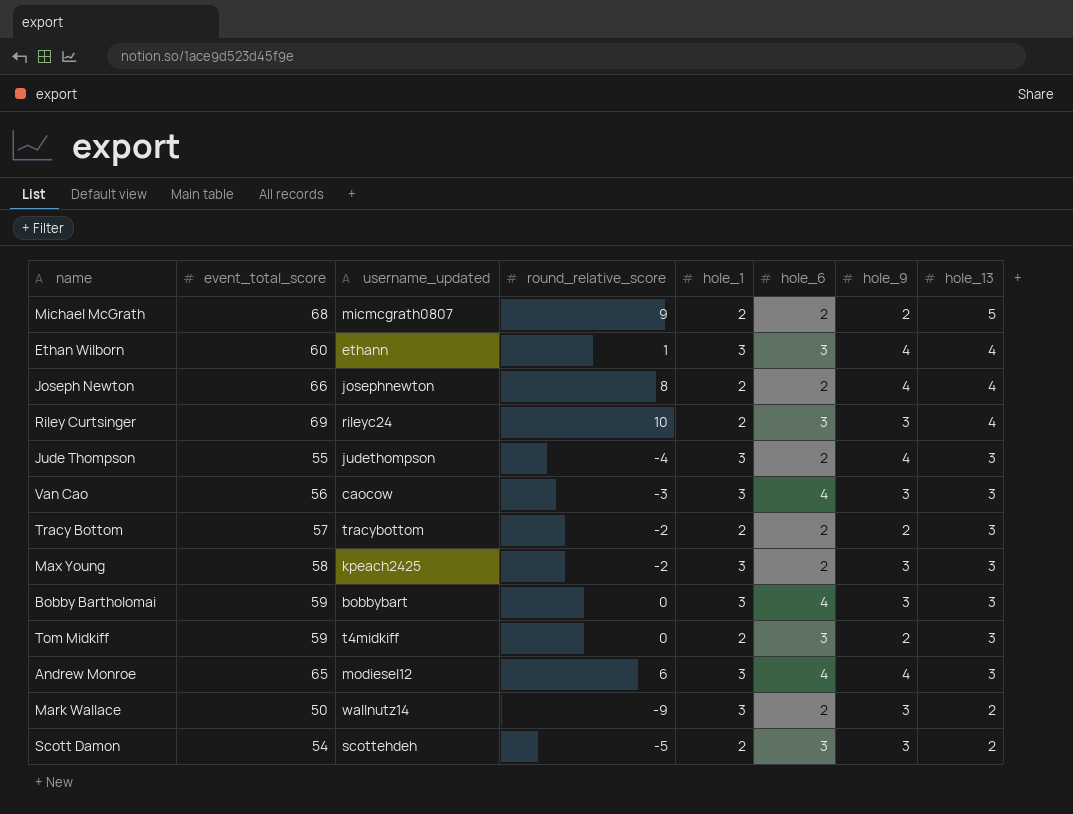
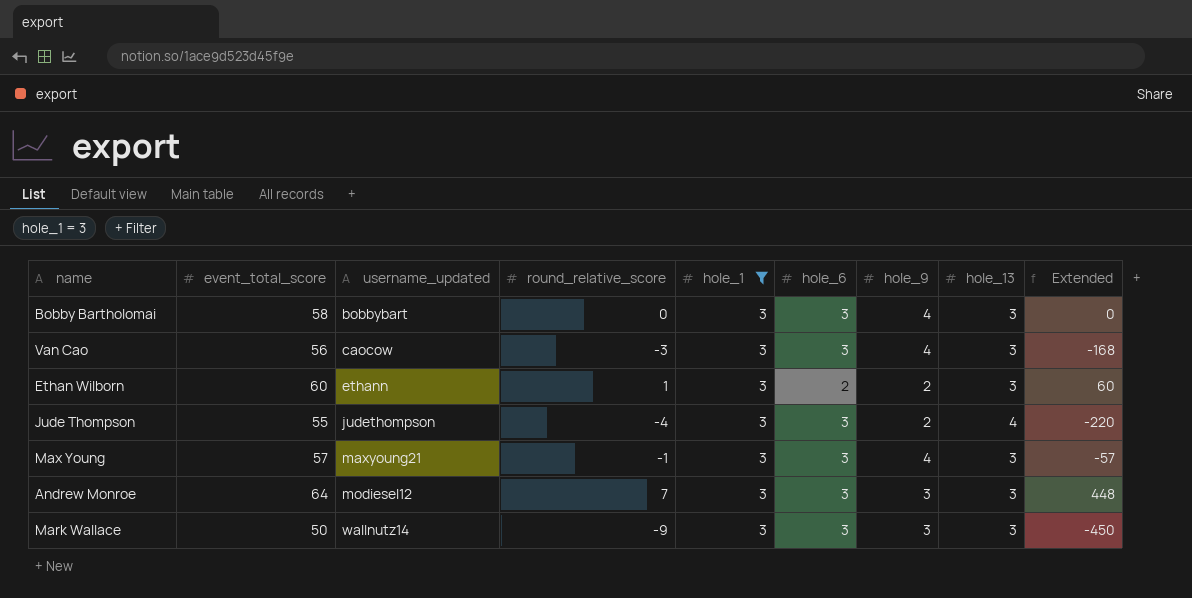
filter: none -> hole_1 = 3
row order: hole_13 descending -> username_updated ascending
column Extended | formula: none -> [event_total_score] * [round_relative_score]
Bobby Bartholomai | event_total_score: 59 -> 58
Bobby Bartholomai | hole_6: 4 -> 3
Bobby Bartholomai | hole_9: 3 -> 4
Van Cao | hole_6: 4 -> 3
Van Cao | hole_9: 3 -> 4
Ethan Wilborn | hole_6: 3 -> 2
Ethan Wilborn | hole_9: 4 -> 2
Ethan Wilborn | hole_13: 4 -> 3
Jude Thompson | hole_6: 2 -> 3
Jude Thompson | hole_9: 4 -> 2
Jude Thompson | hole_13: 3 -> 4
Max Young | event_total_score: 58 -> 57
Max Young | username_updated: kpeach2425 -> maxyoung21
Max Young | round_relative_score: -2 -> -1
Max Young | hole_6: 2 -> 3
Max Young | hole_9: 3 -> 4
Andrew Monroe | event_total_score: 65 -> 64
Andrew Monroe | round_relative_score: 6 -> 7
Andrew Monroe | hole_6: 4 -> 3
Andrew Monroe | hole_9: 4 -> 3
Mark Wallace | hole_6: 2 -> 3
Mark Wallace | hole_13: 2 -> 3

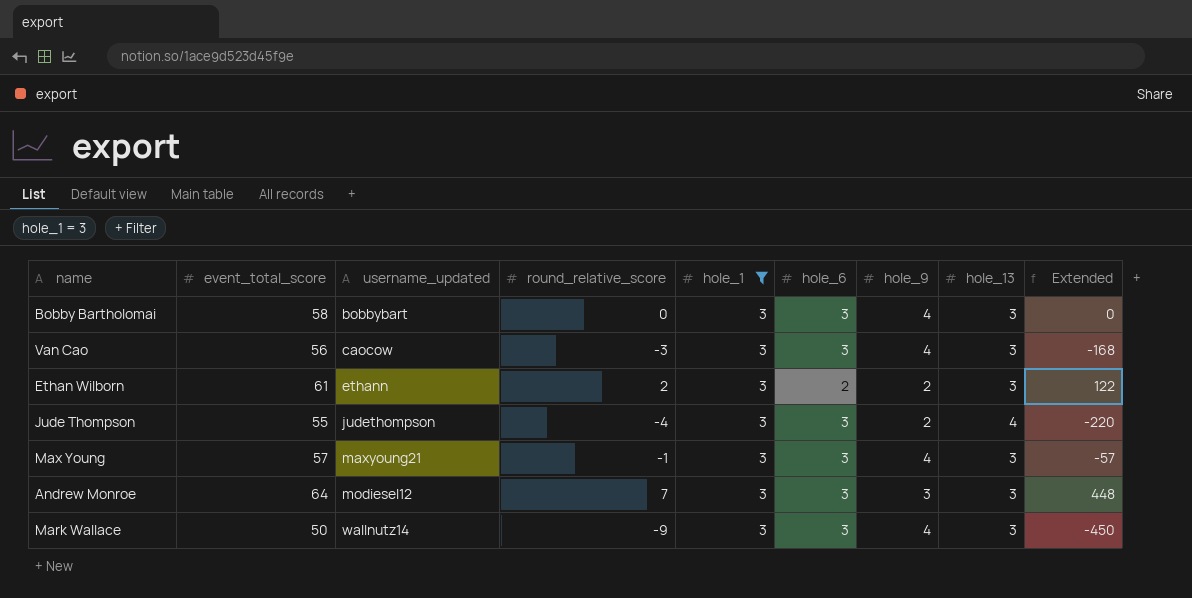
Ethan Wilborn | event_total_score: 60 -> 61
Ethan Wilborn | round_relative_score: 1 -> 2
Ethan Wilborn | Extended: 60 -> 122
Mark Wallace | hole_9: 3 -> 4

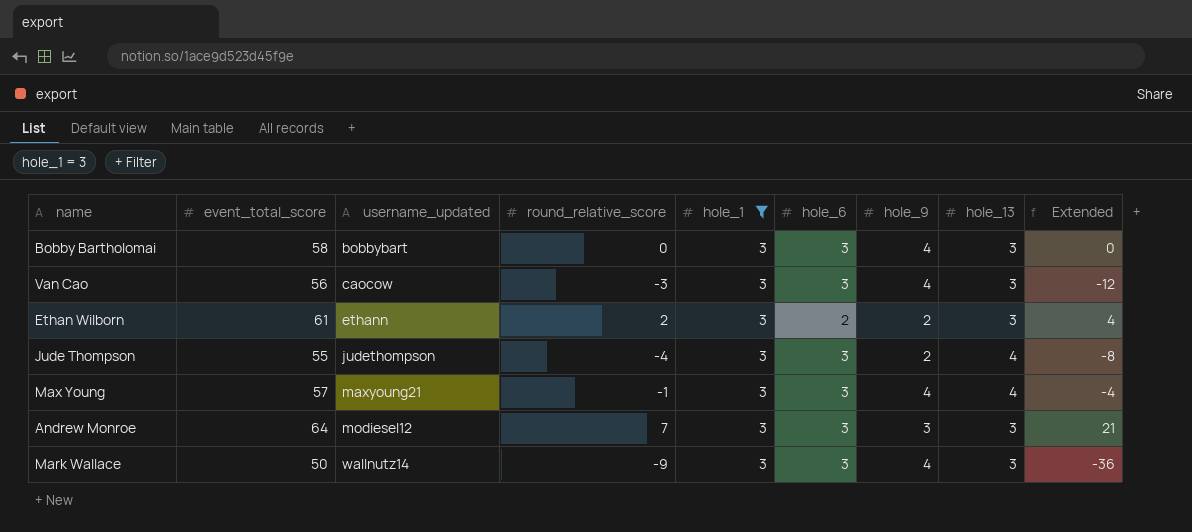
column Extended | formula: [event_total_score] * [round_relative_score] -> [round_relative_score] * [hole_9]
Max Young | hole_13: 3 -> 4

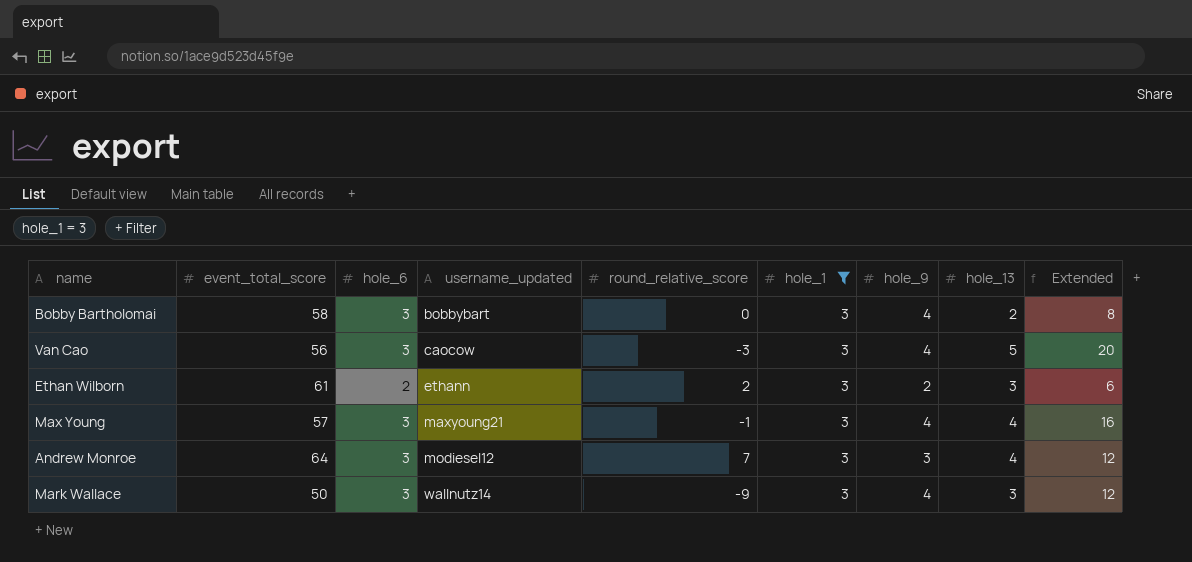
column hole_6 | position: 6 -> 3
column Extended | formula: [round_relative_score] * [hole_9] -> [hole_9] * [hole_13]
row Jude Thompson: 55 | judethompson | -4 | 3 | 3 | 2 | 4 | -8 -> none
Bobby Bartholomai | hole_13: 3 -> 2
Van Cao | hole_13: 3 -> 5
Andrew Monroe | hole_13: 3 -> 4

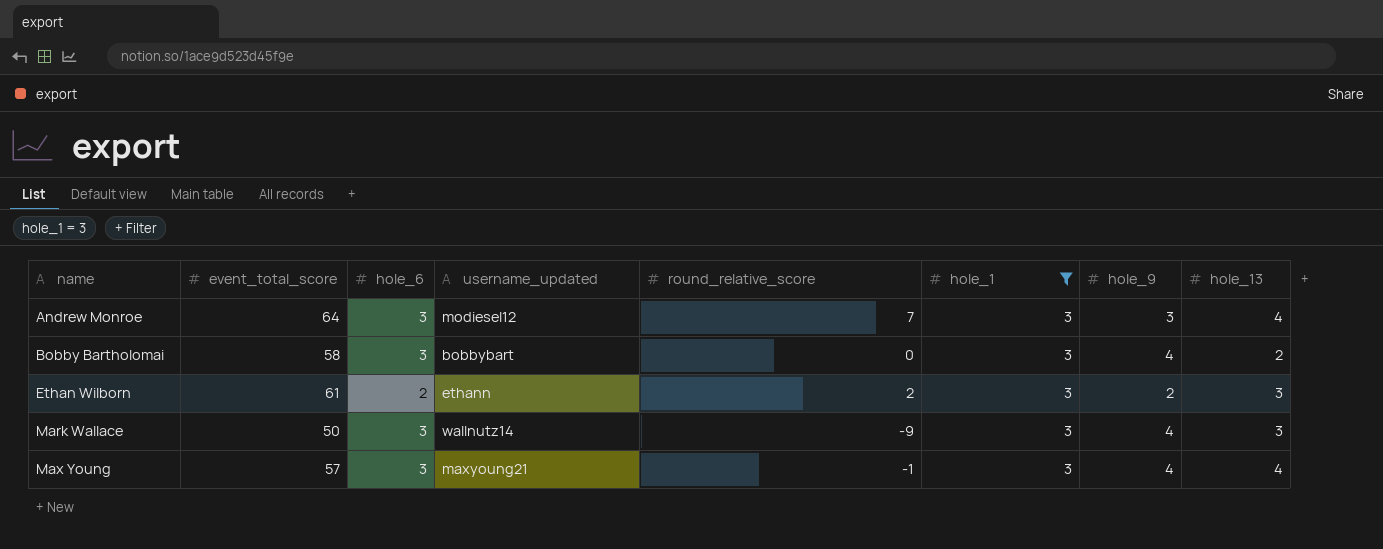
row order: username_updated ascending -> name ascending
column Extended | formula: [hole_9] * [hole_13] -> none
row Van Cao: 56 | 3 | caocow | -3 | 3 | 4 | 5 | 20 -> none

